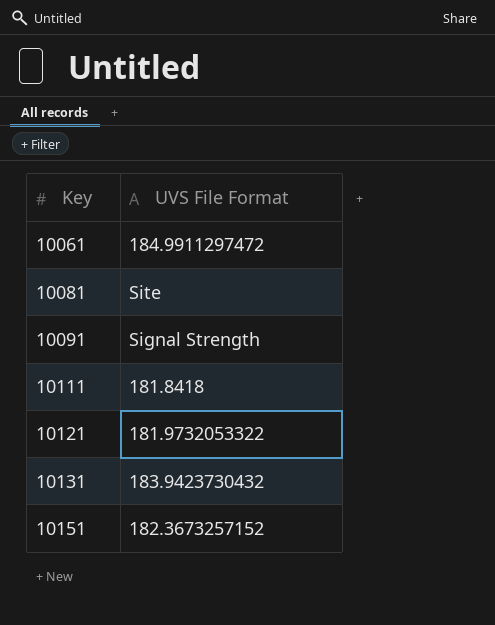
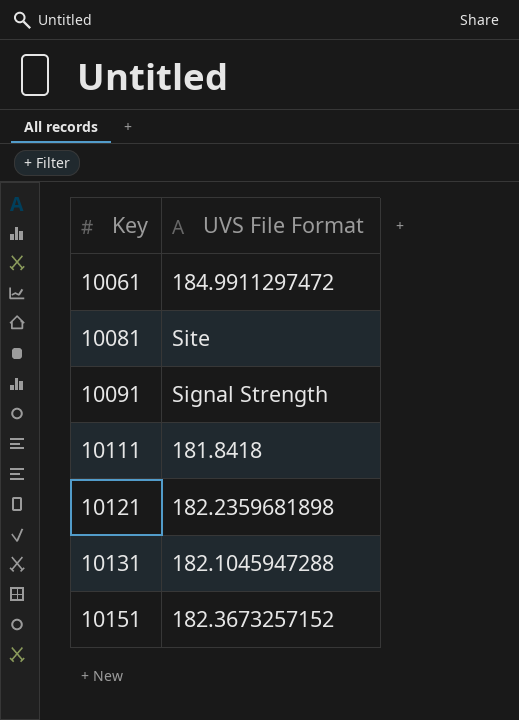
10121 | UVS File Format: 181.9732053322 -> 182.2359681898
10131 | UVS File Format: 183.9423730432 -> 182.1045947288

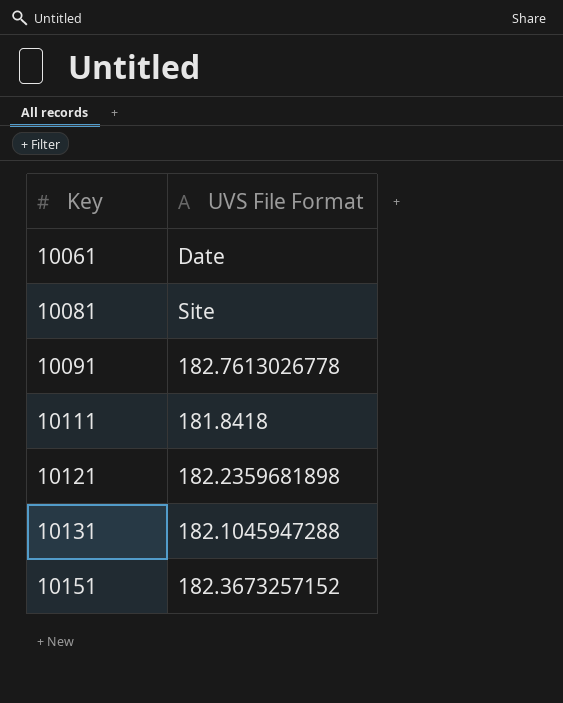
10061 | UVS File Format: 184.9911297472 -> Date
10091 | UVS File Format: Signal Strength -> 182.7613026778

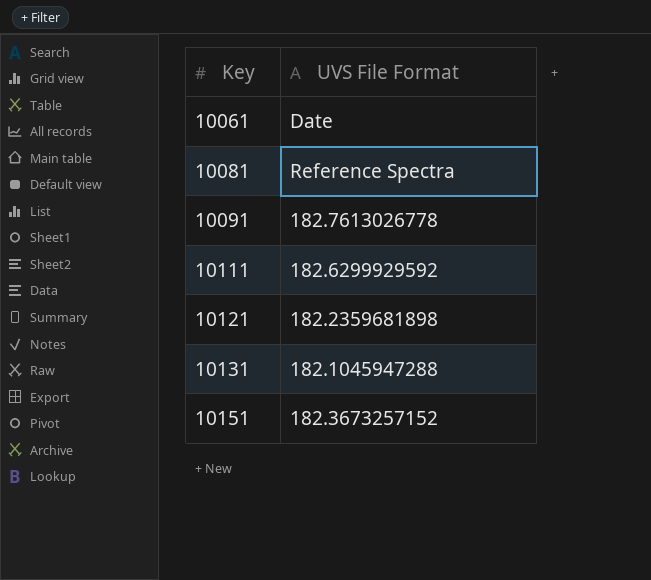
10081 | UVS File Format: Site -> Reference Spectra
10111 | UVS File Format: 181.8418 -> 182.6299929592

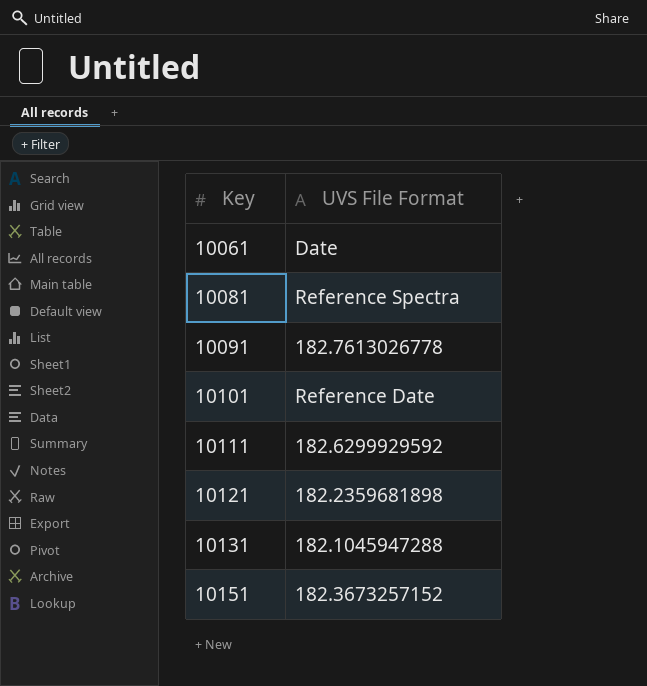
row 10101: none -> Reference Date

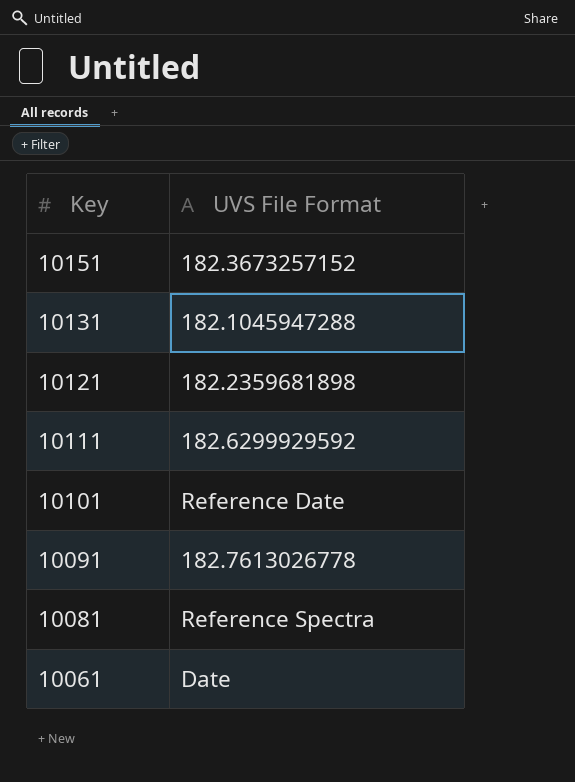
row order: Key ascending -> Key descending

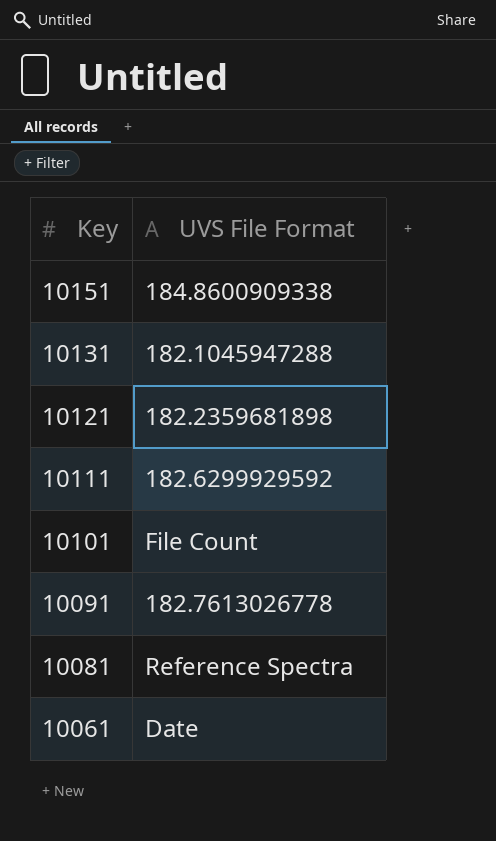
10151 | UVS File Format: 182.3673257152 -> 184.8600909338
10101 | UVS File Format: Reference Date -> File Count

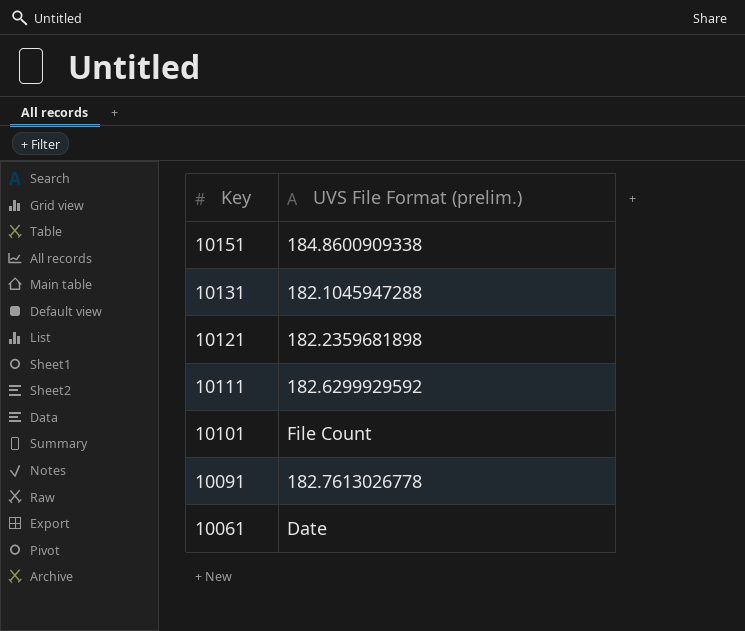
column name: UVS File Format -> UVS File Format (prelim.)
row 10081: Reference Spectra -> none

